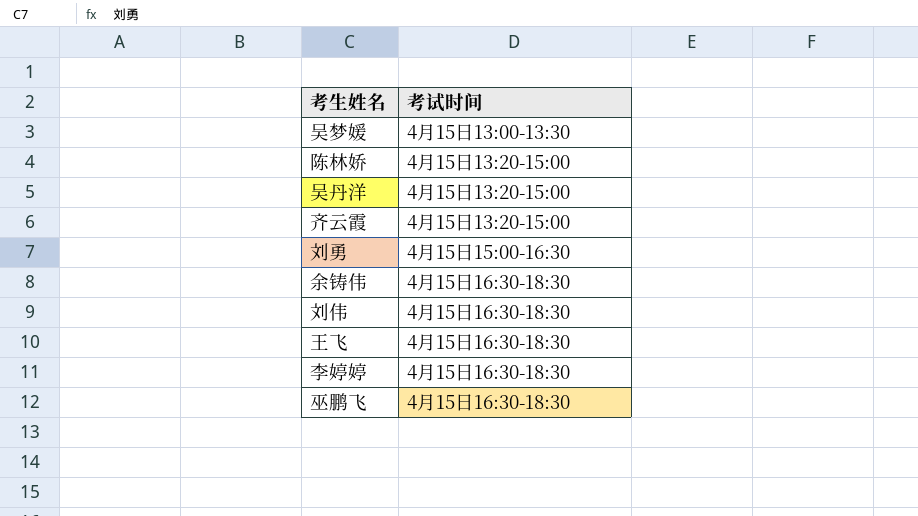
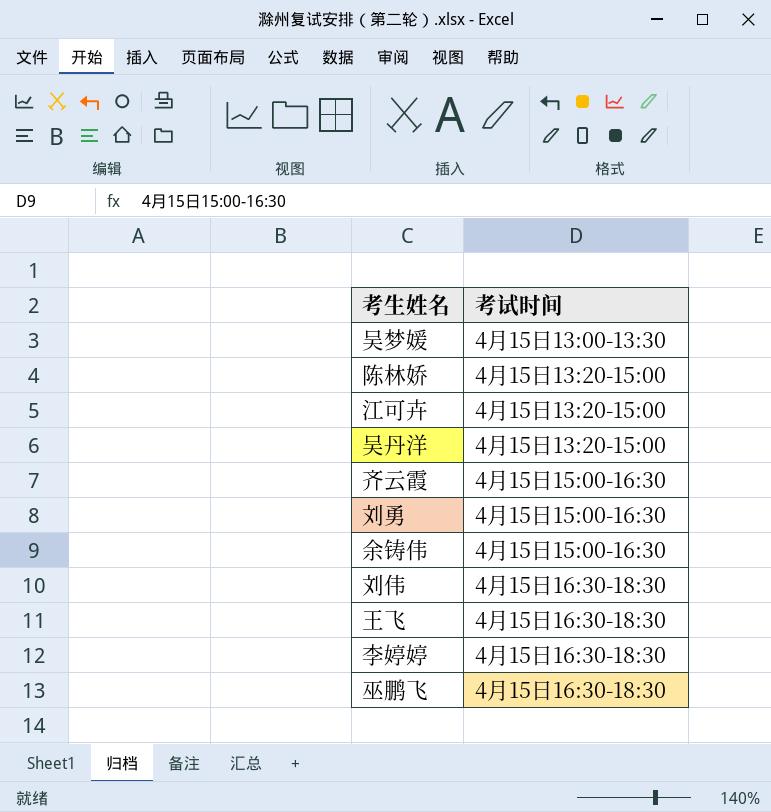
row 江可卉: none -> 4月15日13:20-15:00
齐云霞 | 考试时间: 4月15日13:20-15:00 -> 4月15日15:00-16:30
余铸伟 | 考试时间: 4月15日16:30-18:30 -> 4月15日15:00-16:30

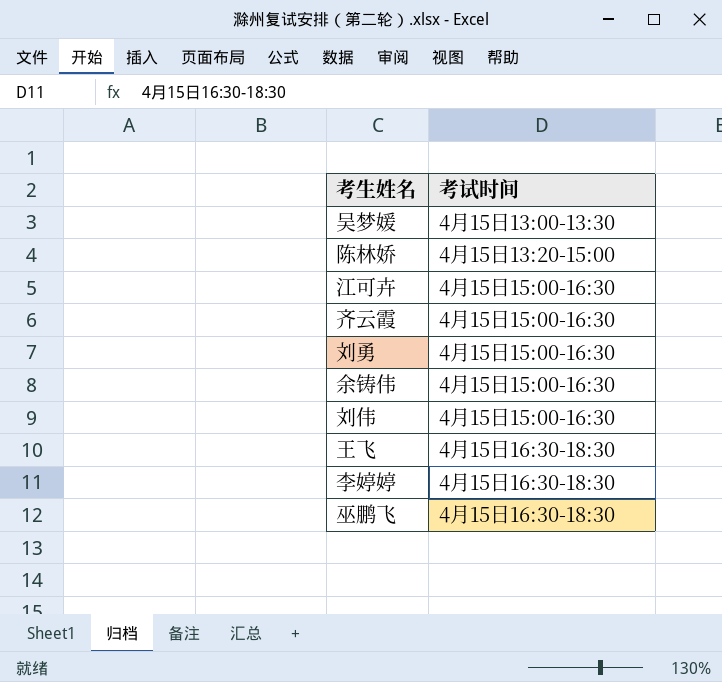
row 吴丹洋: 4月15日13:20-15:00 -> none
江可卉 | 考试时间: 4月15日13:20-15:00 -> 4月15日15:00-16:30
刘伟 | 考试时间: 4月15日16:30-18:30 -> 4月15日15:00-16:30

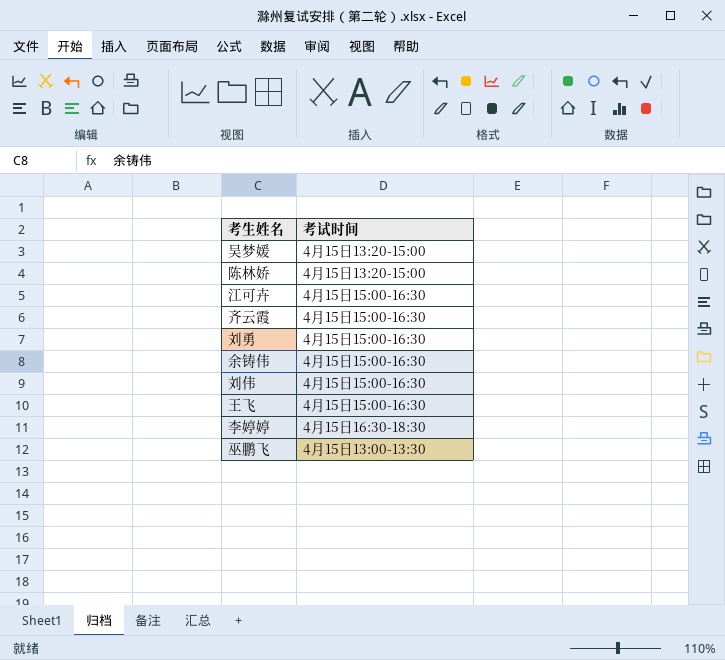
吴梦媛 | 考试时间: 4月15日13:00-13:30 -> 4月15日13:20-15:00
王飞 | 考试时间: 4月15日16:30-18:30 -> 4月15日15:00-16:30
巫鹏飞 | 考试时间: 4月15日16:30-18:30 -> 4月15日13:00-13:30

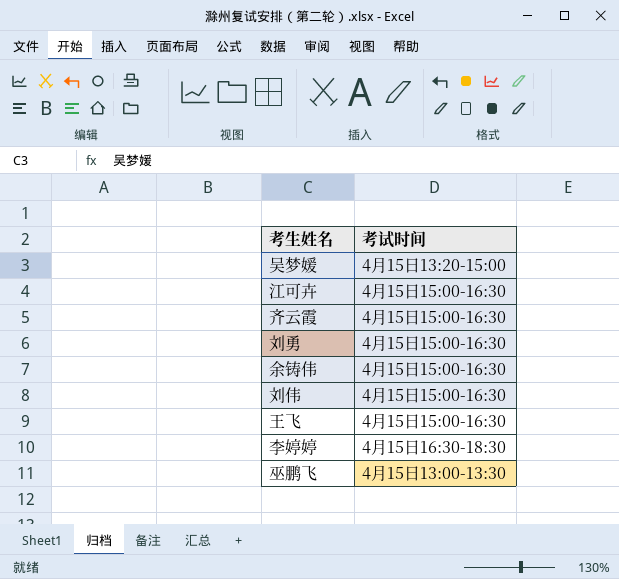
row 陈林娇: 4月15日13:20-15:00 -> none

